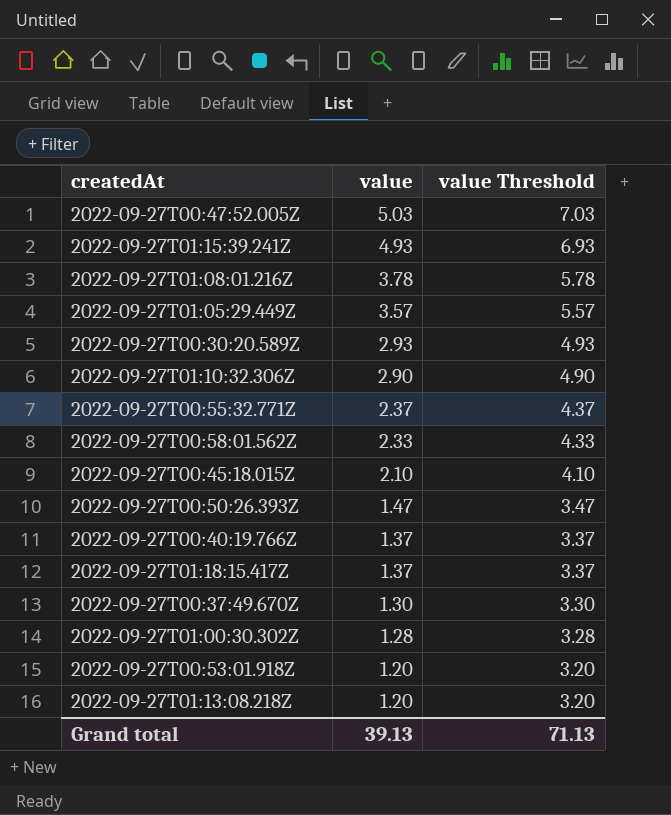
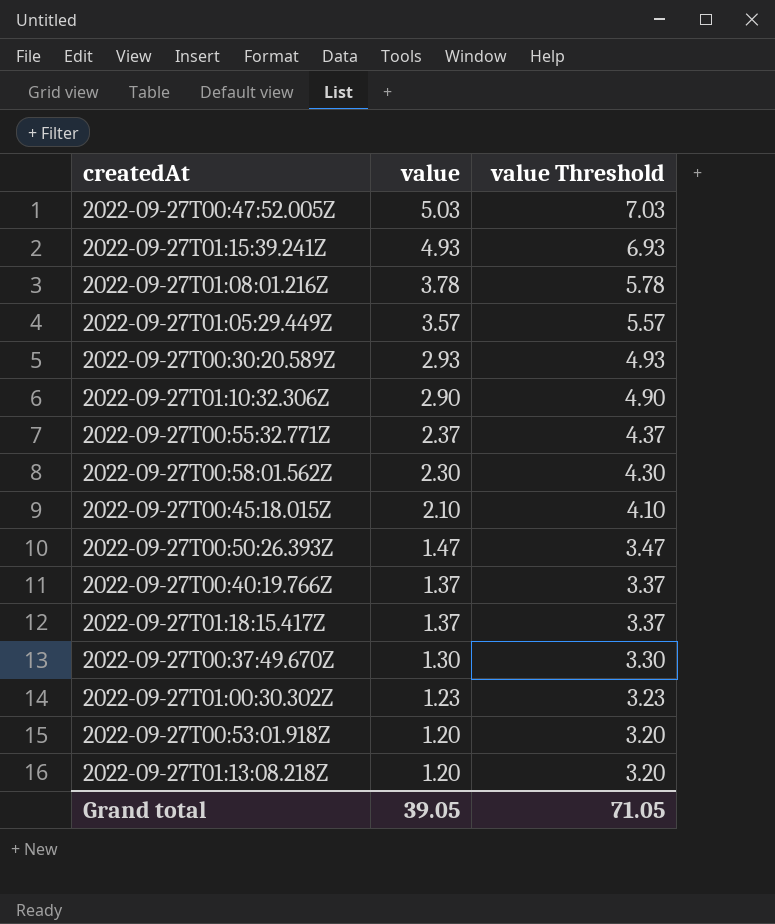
2022-09-27T00:58:01.562Z | value: 2.33 -> 2.30
2022-09-27T00:58:01.562Z | value Threshold: 4.33 -> 4.30
2022-09-27T01:00:30.302Z | value: 1.28 -> 1.23
2022-09-27T01:00:30.302Z | value Threshold: 3.28 -> 3.23
Grand total | value: 39.13 -> 39.05
Grand total | value Threshold: 71.13 -> 71.05

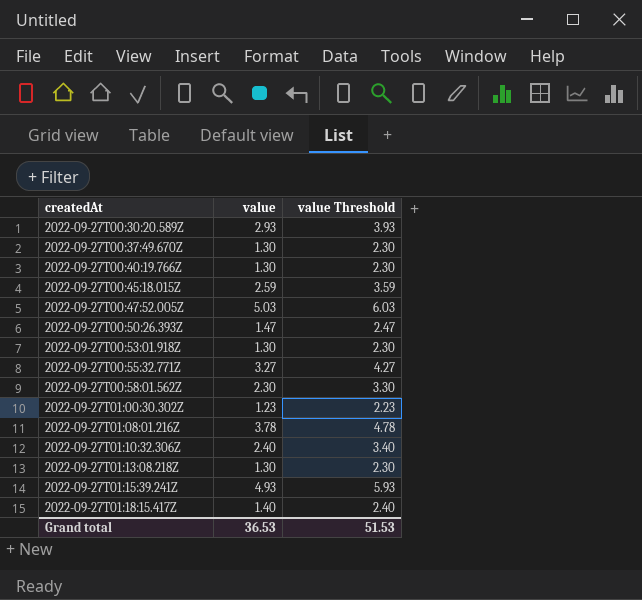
row order: value descending -> createdAt ascending
column value Threshold | formula: [value] + 2 -> [value] + 1
row 2022-09-27T01:05:29.449Z: 3.57 | 5.57 -> none
2022-09-27T00:40:19.766Z | value: 1.37 -> 1.30
2022-09-27T00:45:18.015Z | value: 2.10 -> 2.59
2022-09-27T00:53:01.918Z | value: 1.20 -> 1.30
2022-09-27T00:55:32.771Z | value: 2.37 -> 3.27
2022-09-27T01:10:32.306Z | value: 2.90 -> 2.40
2022-09-27T01:13:08.218Z | value: 1.20 -> 1.30
2022-09-27T01:18:15.417Z | value: 1.37 -> 1.40
Grand total | value: 39.05 -> 36.53
Grand total | value Threshold: 71.05 -> 51.53

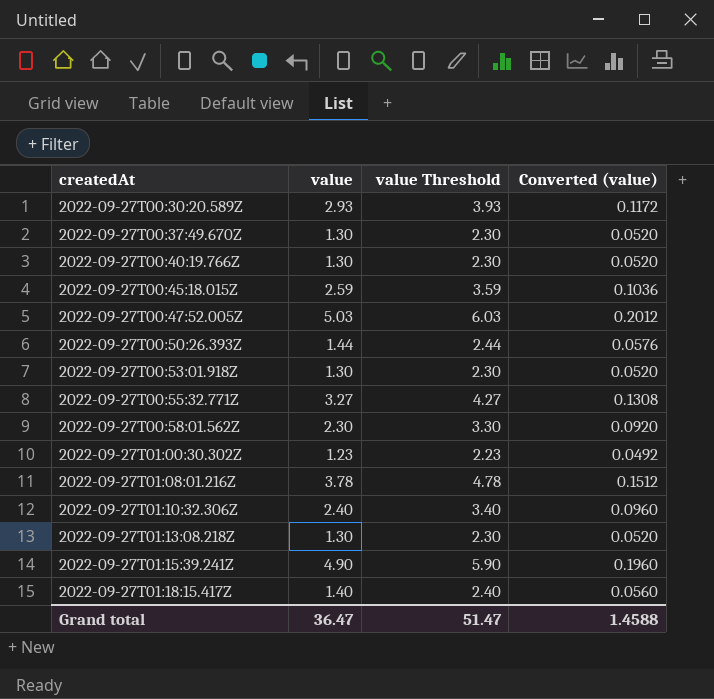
column Converted (value) | formula: none -> [value] * 0.04
2022-09-27T00:50:26.393Z | value: 1.47 -> 1.44
2022-09-27T00:50:26.393Z | value Threshold: 2.47 -> 2.44
2022-09-27T01:15:39.241Z | value: 4.93 -> 4.90
2022-09-27T01:15:39.241Z | value Threshold: 5.93 -> 5.90
Grand total | value: 36.53 -> 36.47
Grand total | value Threshold: 51.53 -> 51.47

